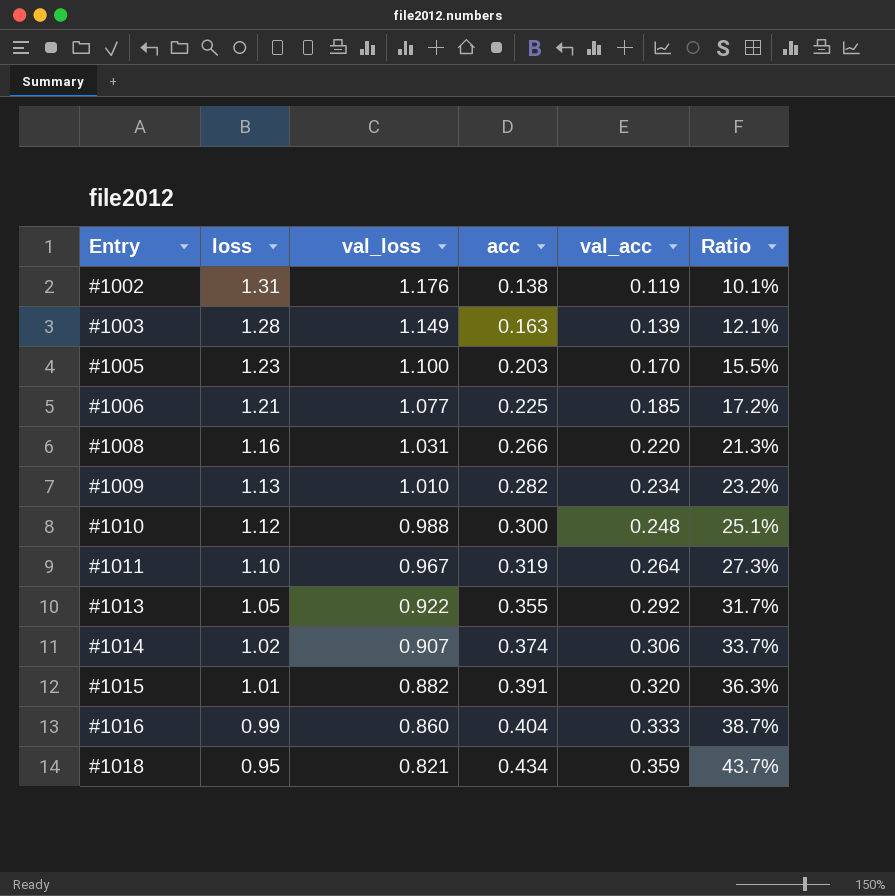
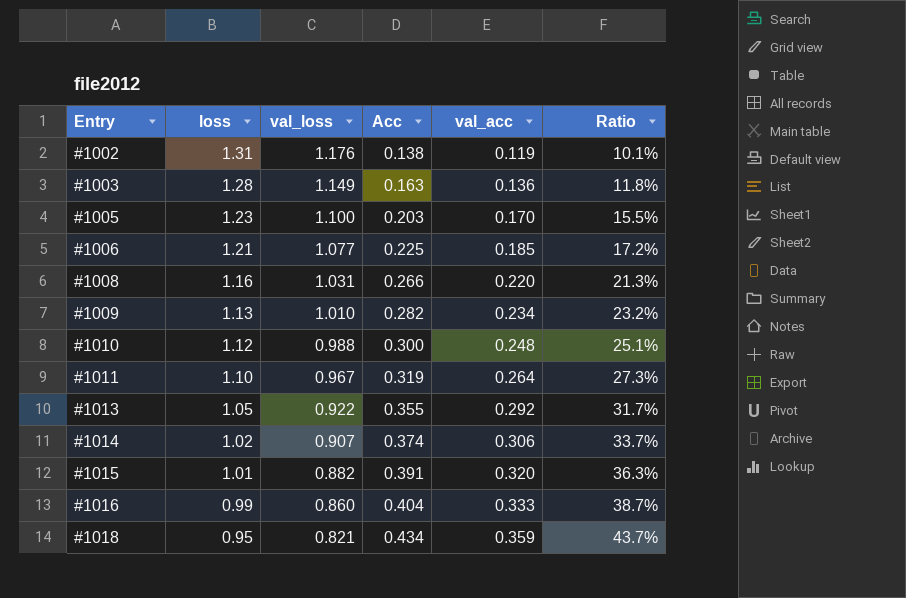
column name: acc -> Acc
#1003 | val_acc: 0.139 -> 0.136
#1003 | Ratio: 12.1% -> 11.8%

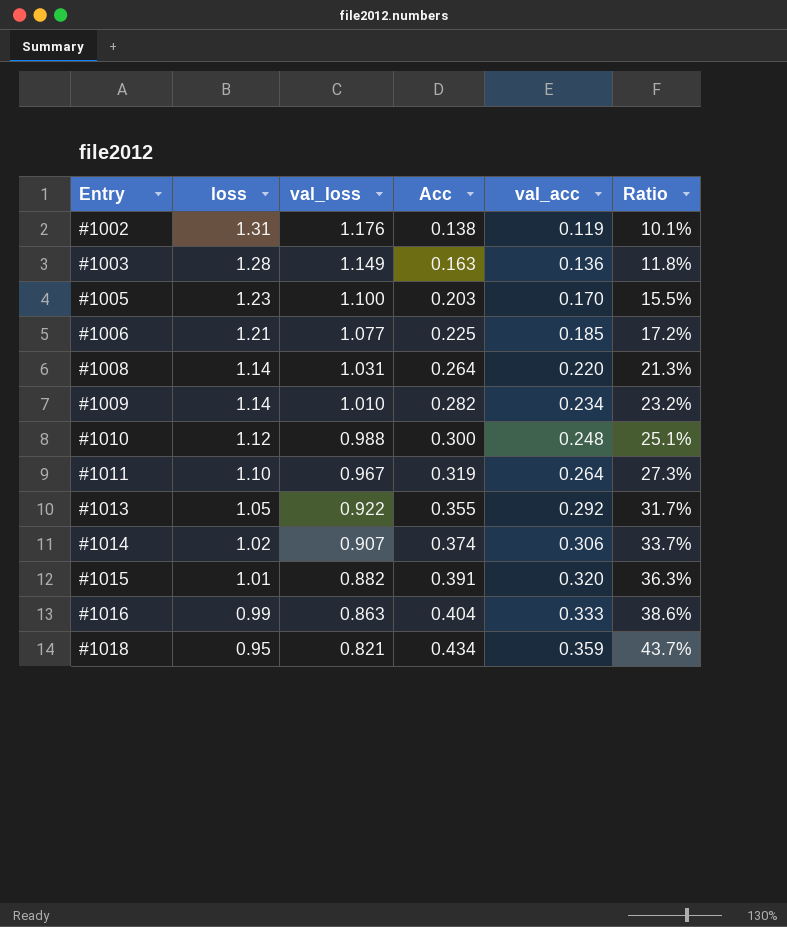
#1008 | loss: 1.16 -> 1.14
#1008 | Acc: 0.266 -> 0.264
#1009 | loss: 1.13 -> 1.14
#1016 | val_loss: 0.860 -> 0.863
#1016 | Ratio: 38.7% -> 38.6%

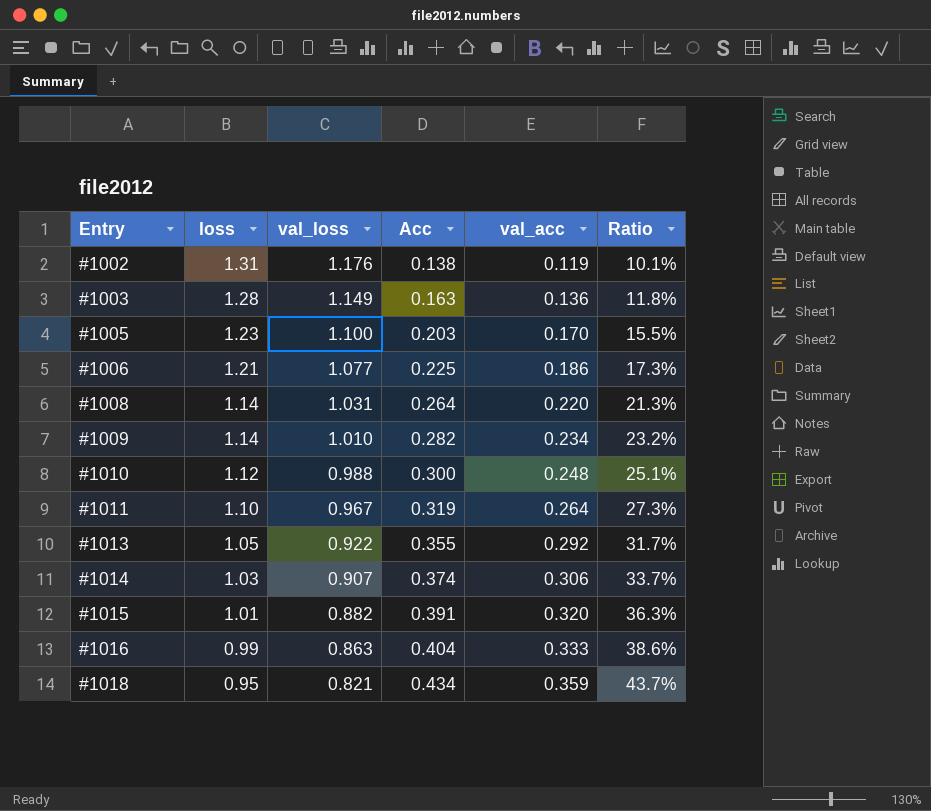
#1006 | val_acc: 0.185 -> 0.186
#1006 | Ratio: 17.2% -> 17.3%
#1014 | loss: 1.02 -> 1.03

